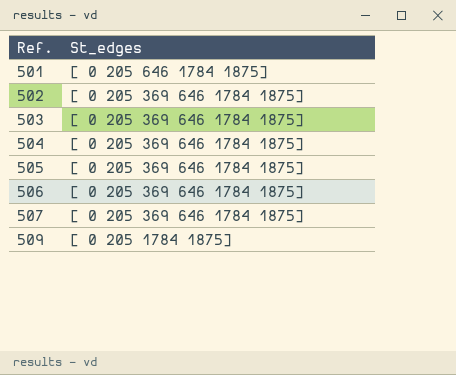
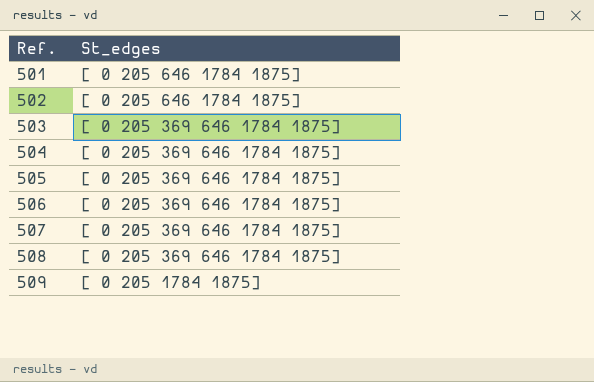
502 | St_edges: [ 0 205 369 646 1784 1875] -> [ 0 205 646 1784 1875]
row 508: none -> [ 0 205 369 646 1784 1875]

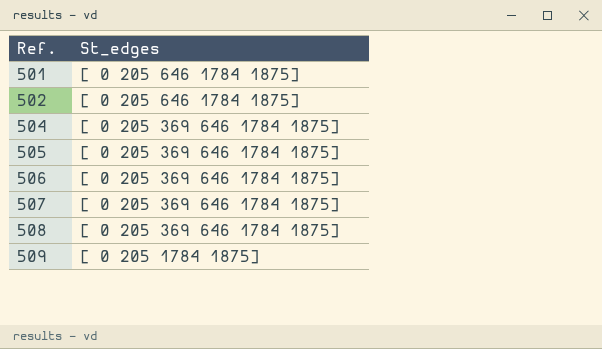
row 503: [ 0 205 369 646 1784 1875] -> none

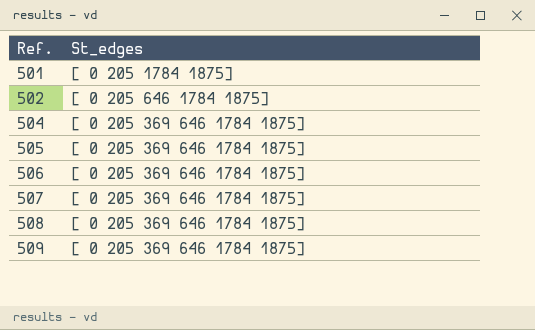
501 | St_edges: [ 0 205 646 1784 1875] -> [ 0 205 1784 1875]
509 | St_edges: [ 0 205 1784 1875] -> [ 0 205 369 646 1784 1875]

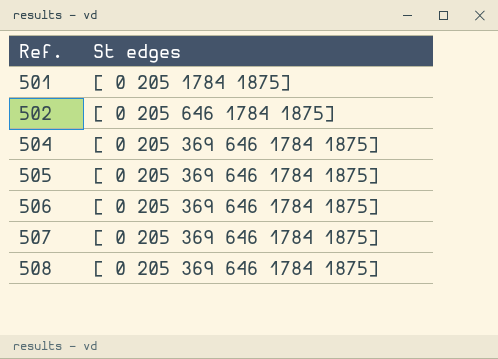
column name: St_edges -> St edges
row 509: [ 0 205 369 646 1784 1875] -> none

